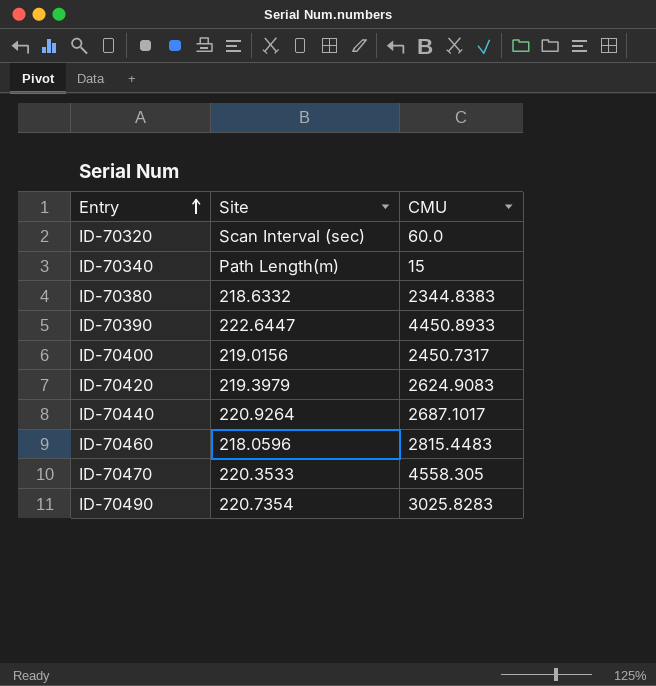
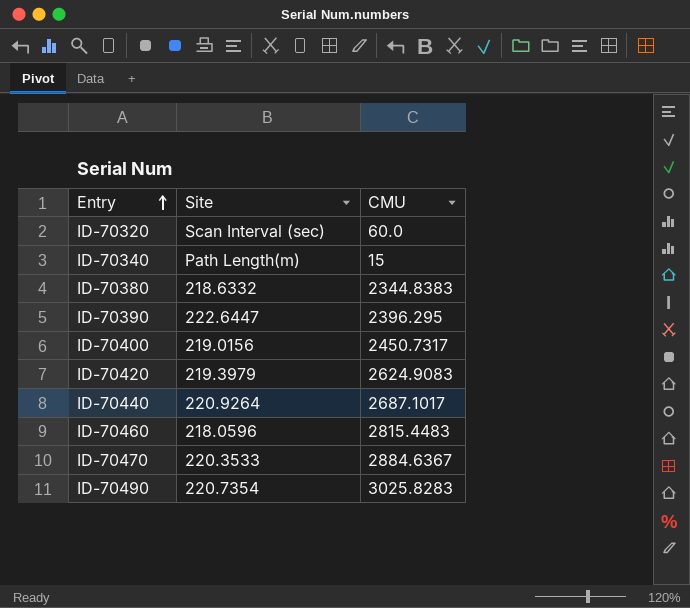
ID-70390 | CMU: 4450.8933 -> 2396.295
ID-70470 | CMU: 4558.305 -> 2884.6367

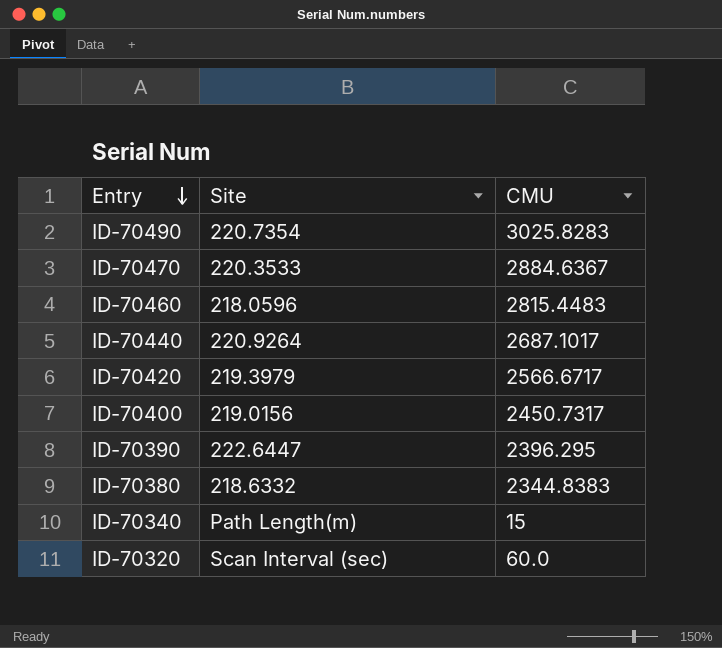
row order: Entry ascending -> Entry descending
ID-70420 | CMU: 2624.9083 -> 2566.6717

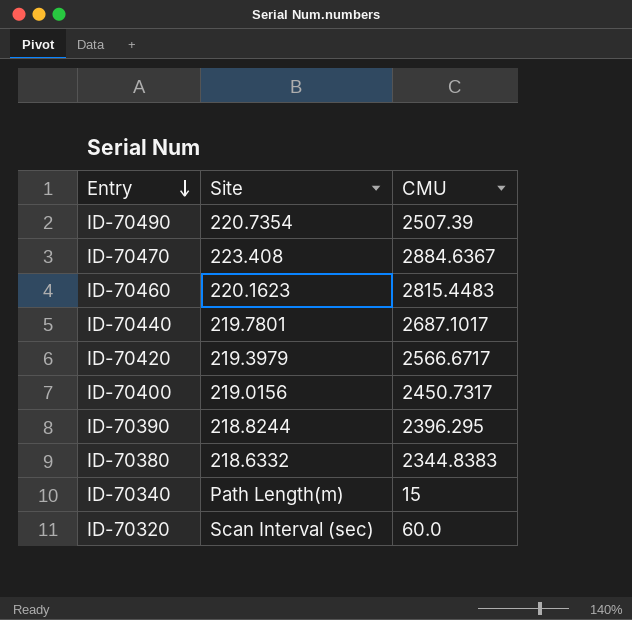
ID-70490 | CMU: 3025.8283 -> 2507.39
ID-70470 | Site: 220.3533 -> 223.408
ID-70460 | Site: 218.0596 -> 220.1623
ID-70440 | Site: 220.9264 -> 219.7801
ID-70390 | Site: 222.6447 -> 218.8244

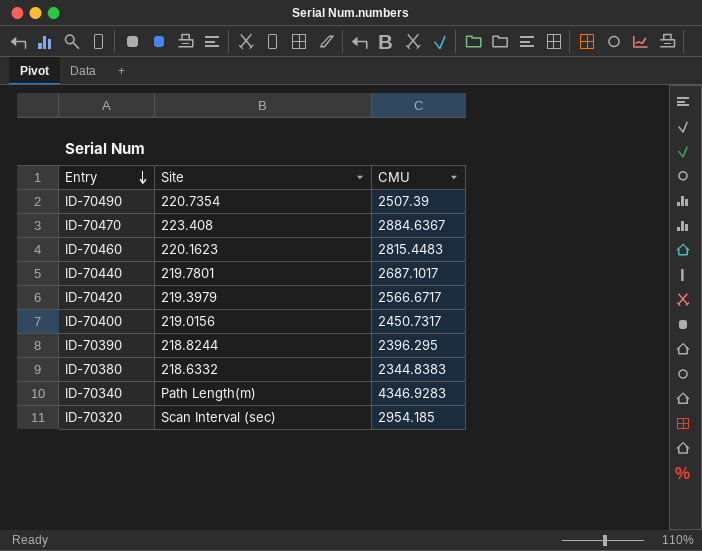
ID-70340 | CMU: 15 -> 4346.9283
ID-70320 | CMU: 60.0 -> 2954.185

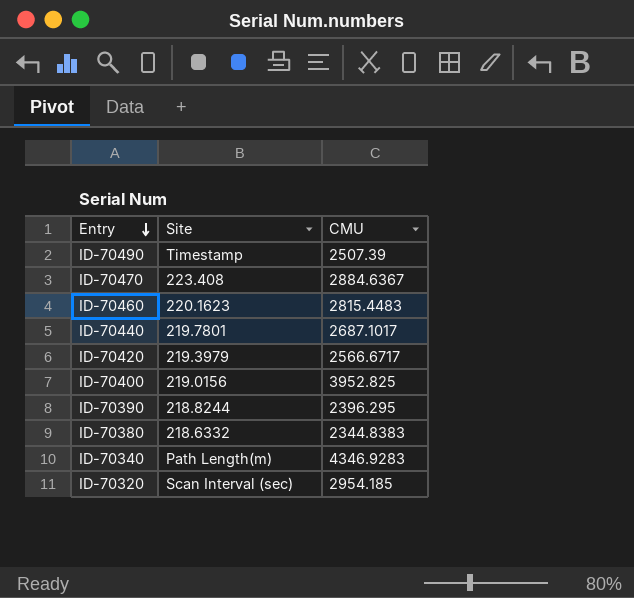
ID-70490 | Site: 220.7354 -> Timestamp
ID-70400 | CMU: 2450.7317 -> 3952.825

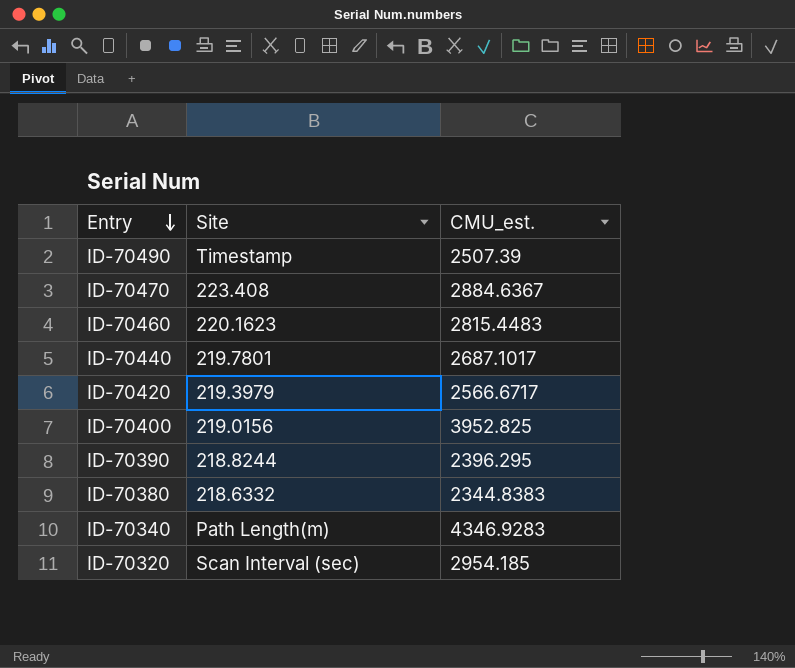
column name: CMU -> CMU_est.

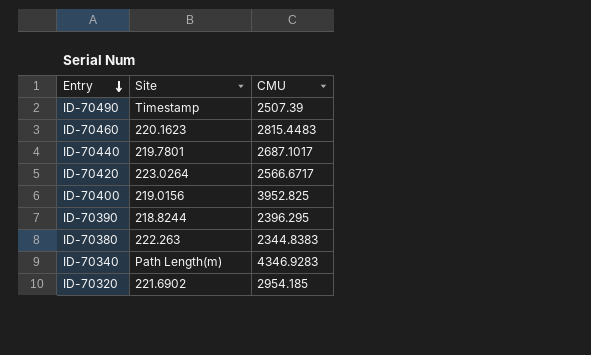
column name: CMU_est. -> CMU
row ID-70470: 223.408 | 2884.6367 -> none
ID-70420 | Site: 219.3979 -> 223.0264
ID-70380 | Site: 218.6332 -> 222.263
ID-70320 | Site: Scan Interval (sec) -> 221.6902

